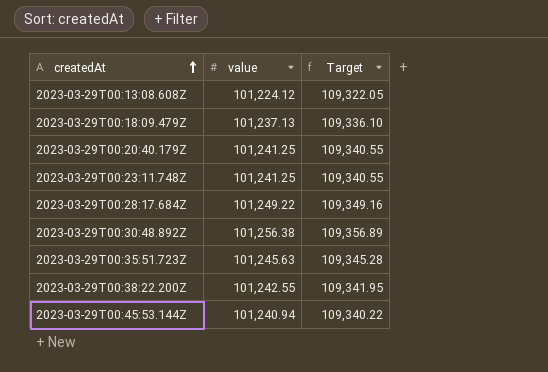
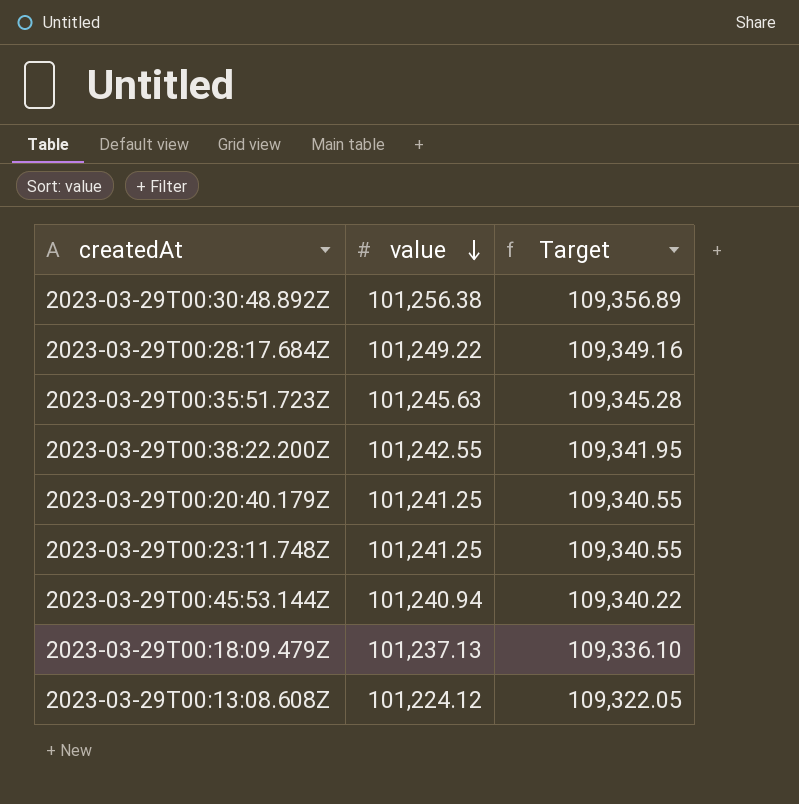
row order: createdAt ascending -> value descending

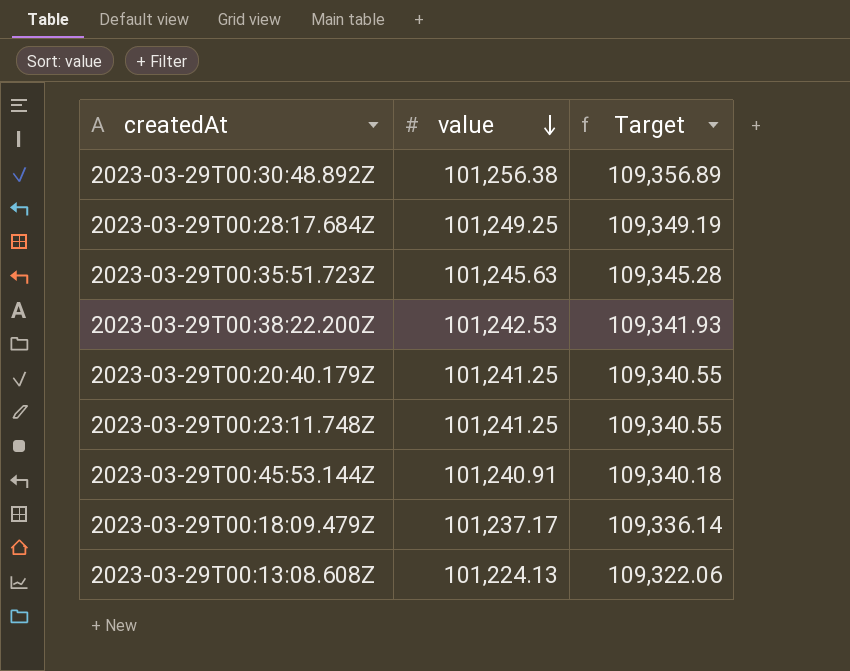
2023-03-29T00:28:17.684Z | value: 101,249.22 -> 101,249.25
2023-03-29T00:28:17.684Z | Target: 109,349.16 -> 109,349.19
2023-03-29T00:38:22.200Z | value: 101,242.55 -> 101,242.53
2023-03-29T00:38:22.200Z | Target: 109,341.95 -> 109,341.93
2023-03-29T00:45:53.144Z | value: 101,240.94 -> 101,240.91
2023-03-29T00:45:53.144Z | Target: 109,340.22 -> 109,340.18
2023-03-29T00:18:09.479Z | value: 101,237.13 -> 101,237.17
2023-03-29T00:18:09.479Z | Target: 109,336.10 -> 109,336.14
2023-03-29T00:13:08.608Z | value: 101,224.12 -> 101,224.13
2023-03-29T00:13:08.608Z | Target: 109,322.05 -> 109,322.06

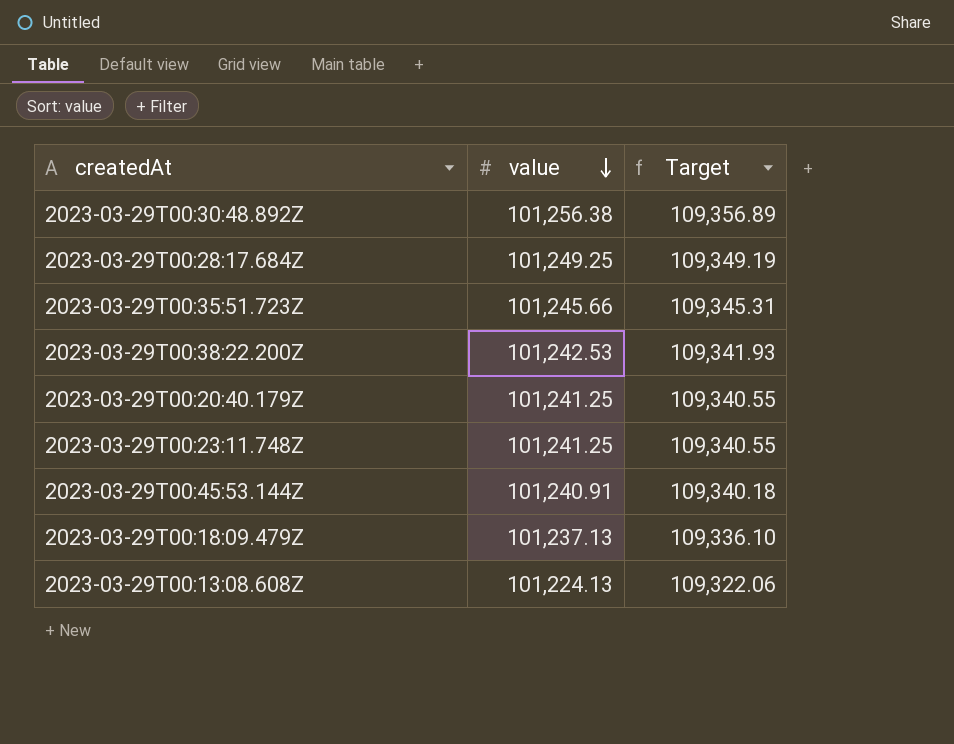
2023-03-29T00:35:51.723Z | value: 101,245.63 -> 101,245.66
2023-03-29T00:35:51.723Z | Target: 109,345.28 -> 109,345.31
2023-03-29T00:18:09.479Z | value: 101,237.17 -> 101,237.13
2023-03-29T00:18:09.479Z | Target: 109,336.14 -> 109,336.10

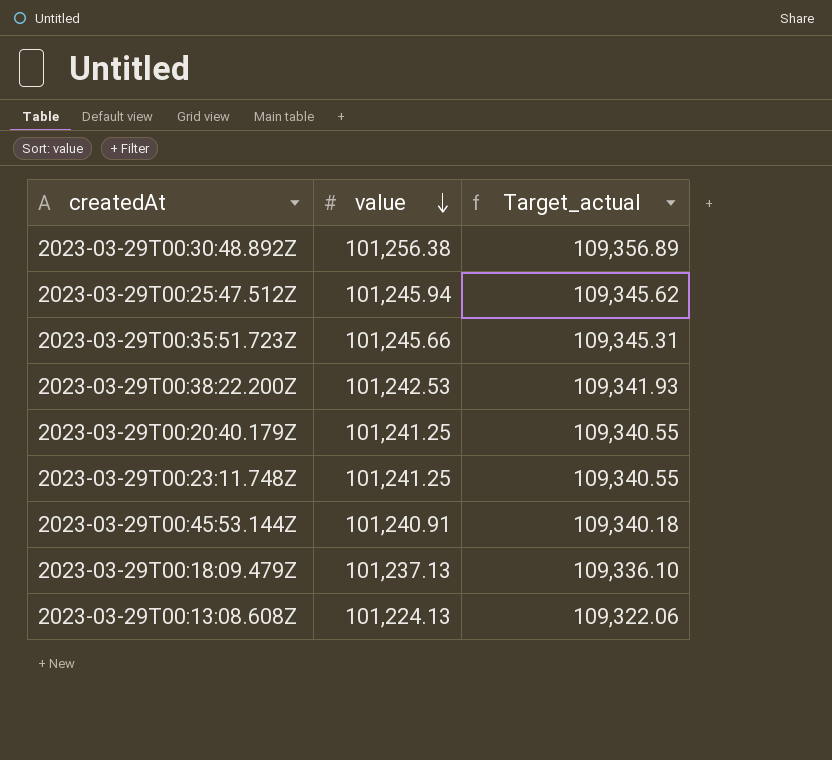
column name: Target -> Target_actual
row 2023-03-29T00:28:17.684Z: 101,249.25 | 109,349.19 -> none
row 2023-03-29T00:25:47.512Z: none -> 101,245.94 | 109,345.62

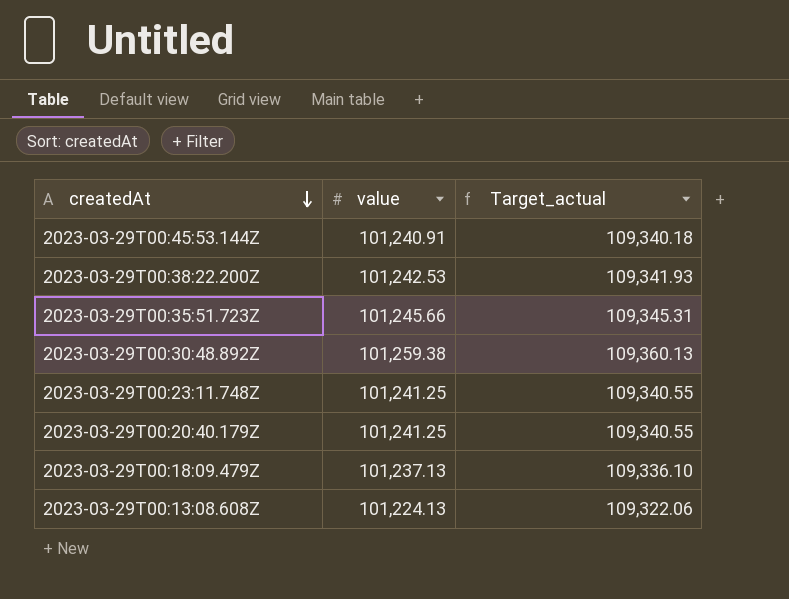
row order: value descending -> createdAt descending
row 2023-03-29T00:25:47.512Z: 101,245.94 | 109,345.62 -> none
2023-03-29T00:30:48.892Z | value: 101,256.38 -> 101,259.38
2023-03-29T00:30:48.892Z | Target_actual: 109,356.89 -> 109,360.13

